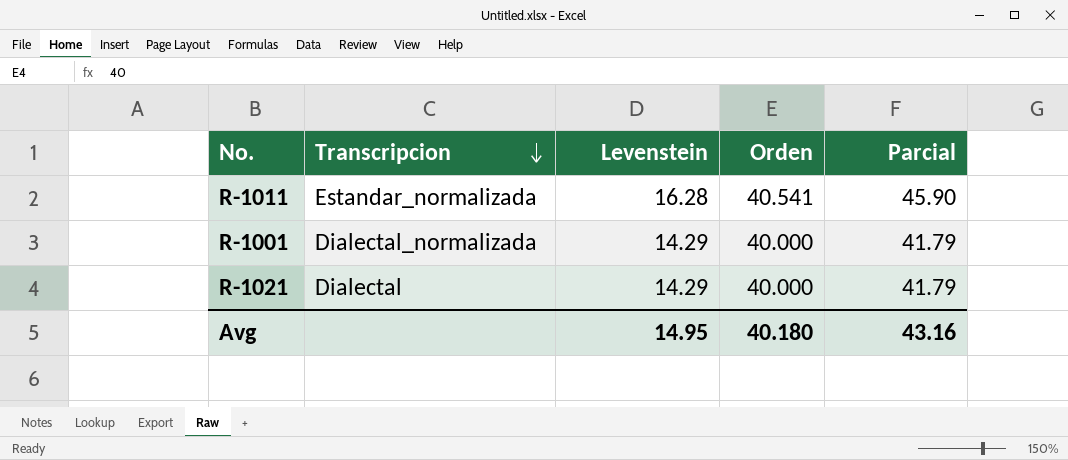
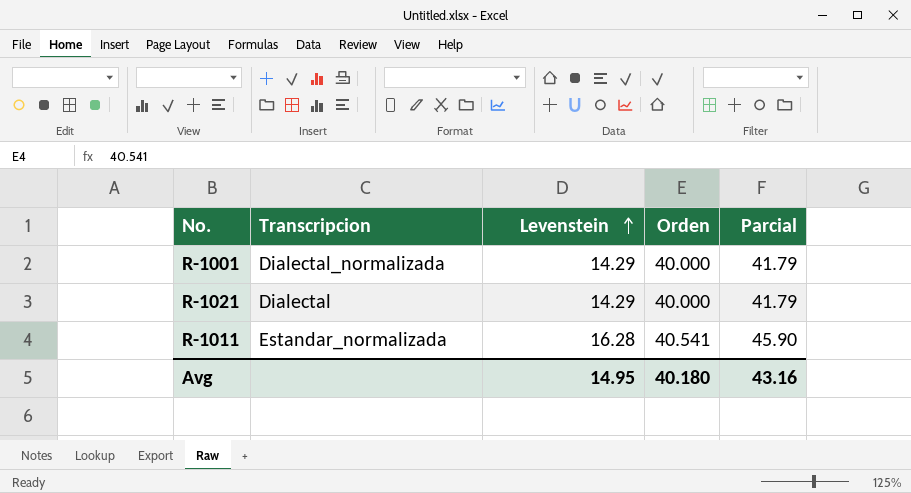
row order: Transcripcion descending -> Levenstein ascending

